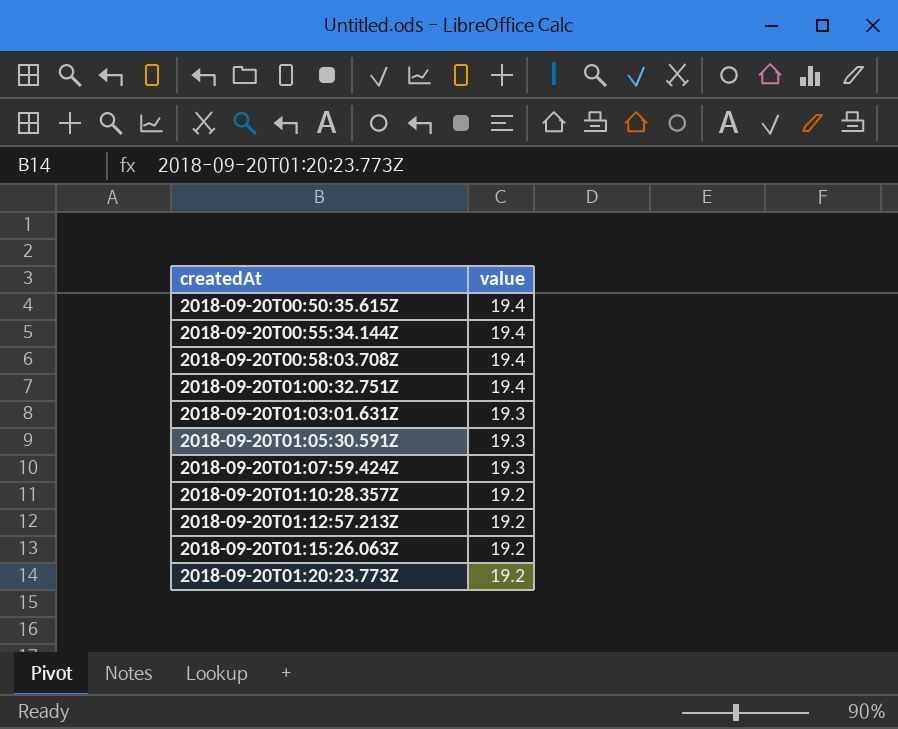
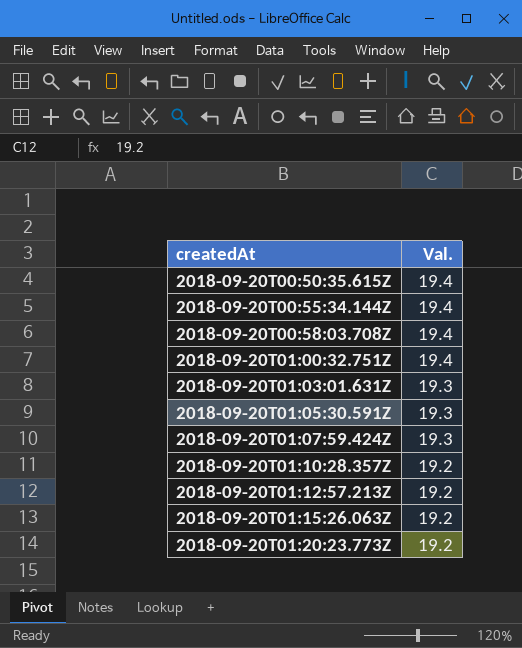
column name: value -> Val.

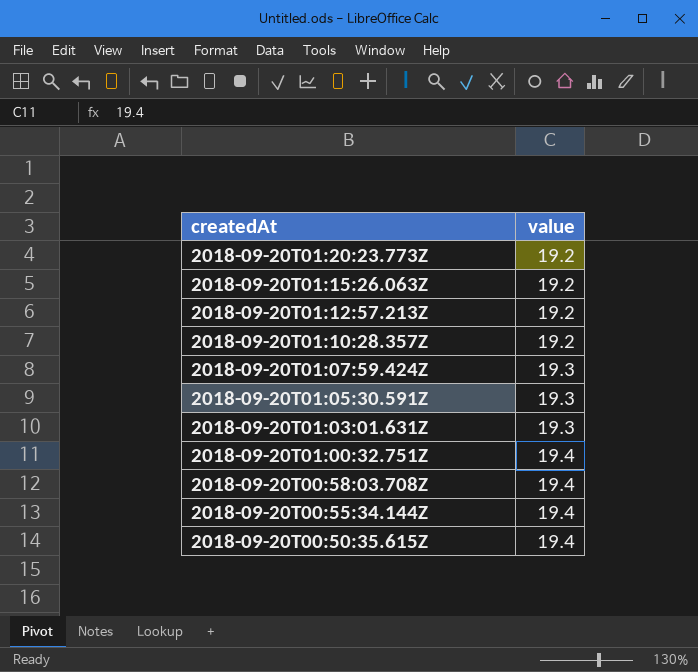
row order: createdAt ascending -> createdAt descending
column name: Val. -> value

